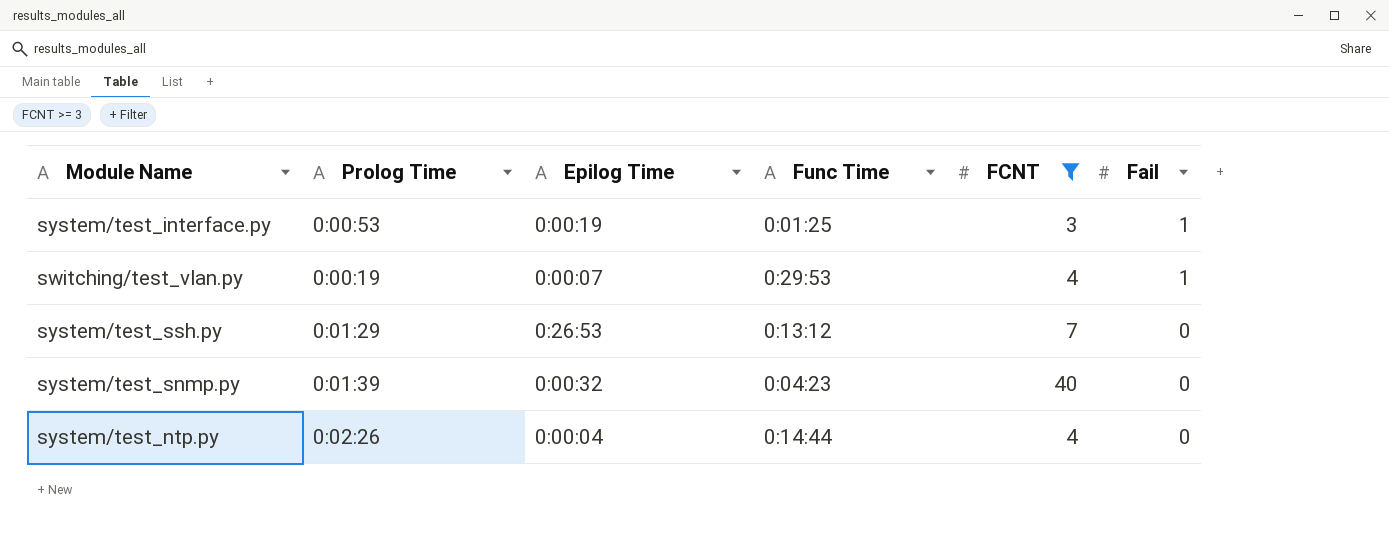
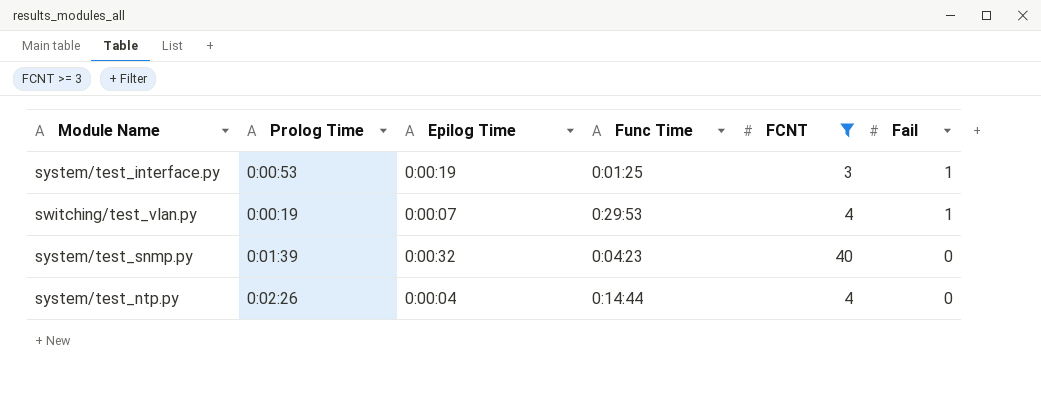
row system/test_ssh.py: 0:01:29 | 0:26:53 | 0:13:12 | 7 | 0 -> none

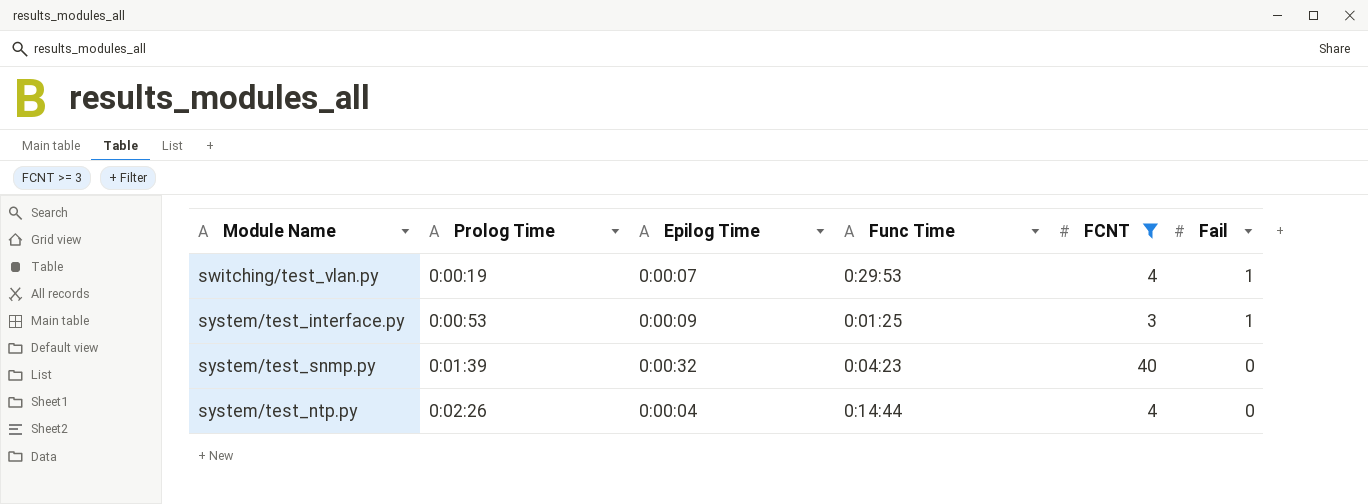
row order: Fail descending -> Prolog Time ascending
system/test_interface.py | Epilog Time: 0:00:19 -> 0:00:09

